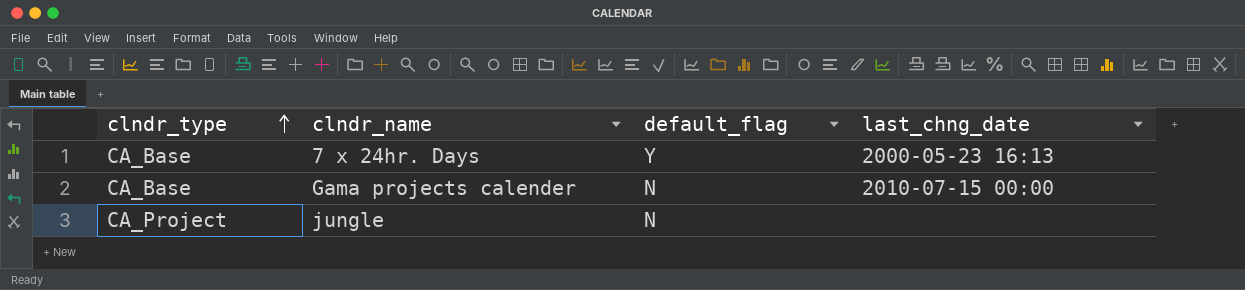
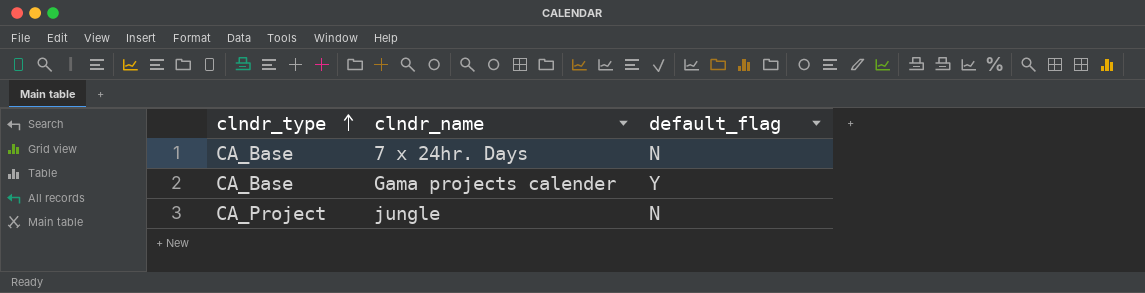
column last_chng_date | position: 4 -> none
7 x 24hr. Days | default_flag: Y -> N
Gama projects calender | default_flag: N -> Y

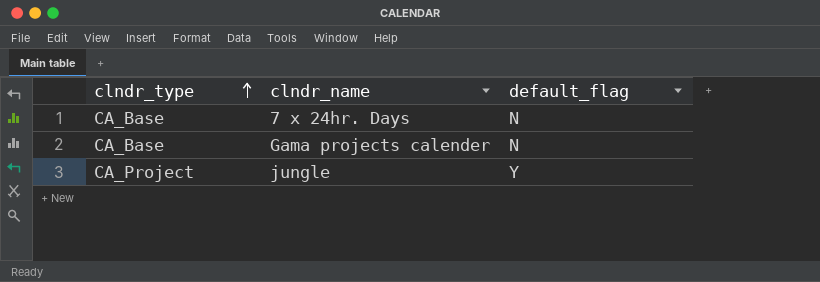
Gama projects calender | default_flag: Y -> N
jungle | default_flag: N -> Y

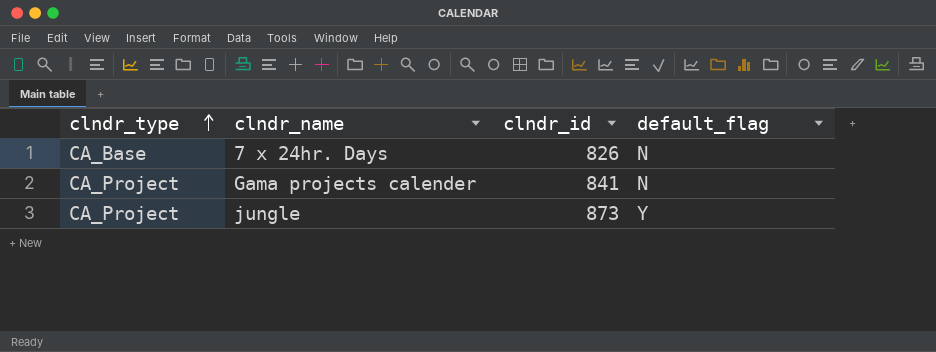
column clndr_id | position: none -> 3
Gama projects calender | clndr_type: CA_Base -> CA_Project

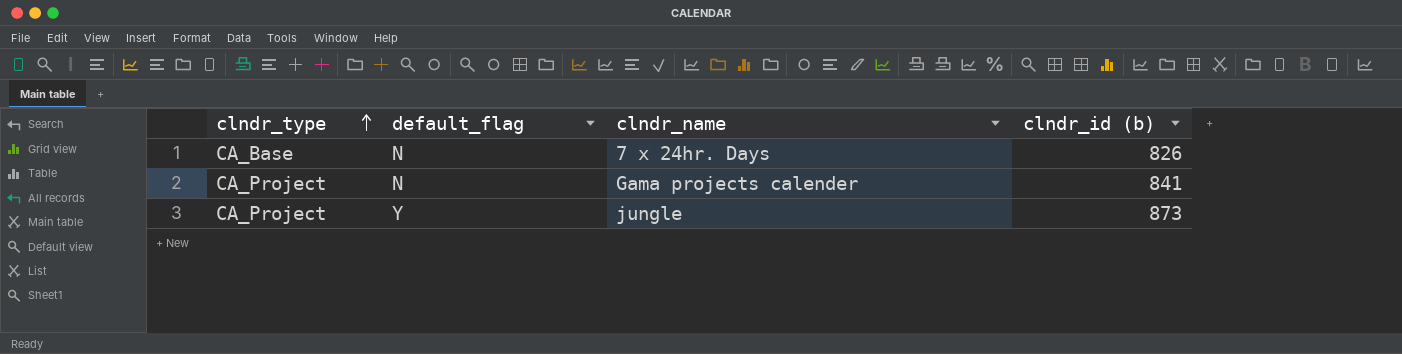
column default_flag | position: 4 -> 2
column name: clndr_id -> clndr_id (b)

